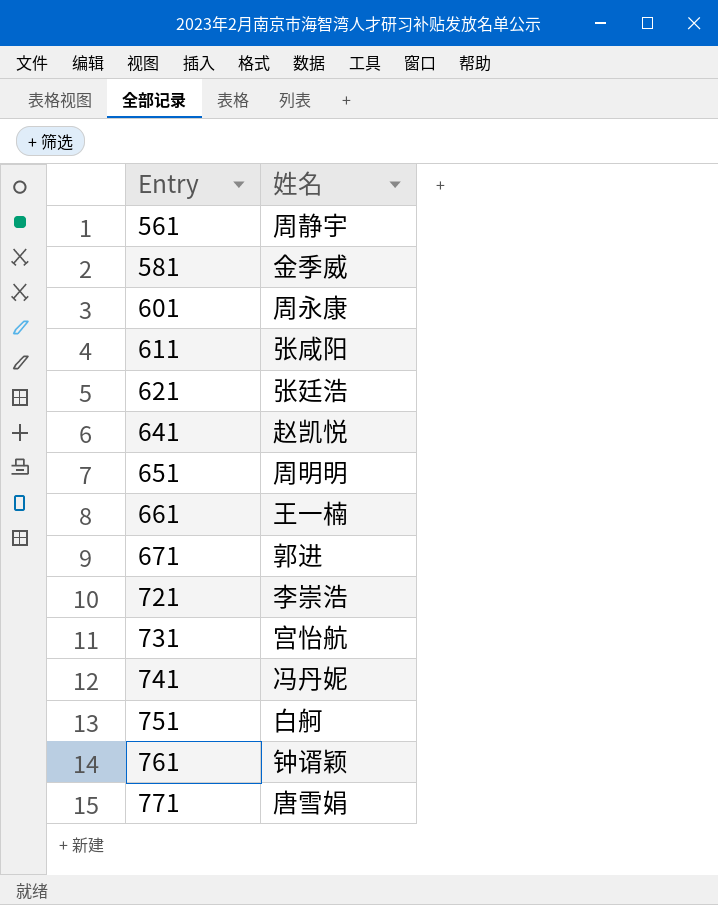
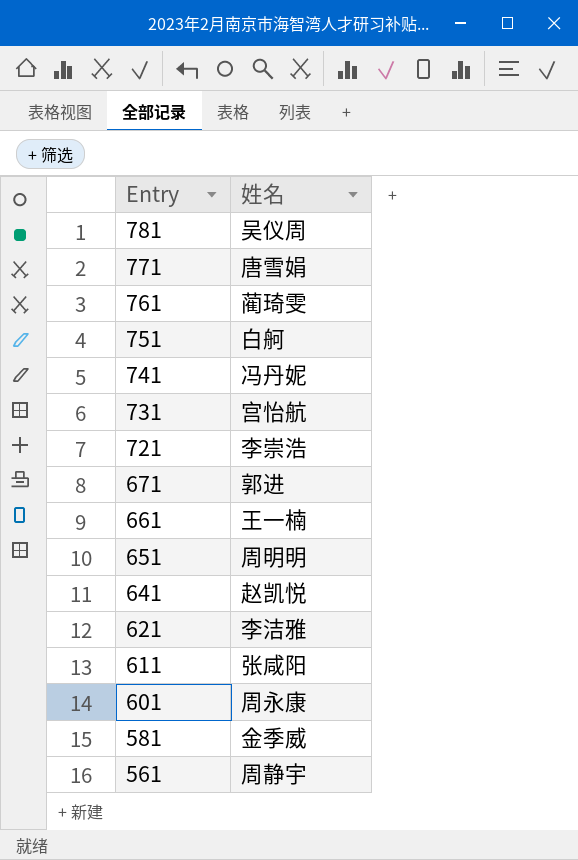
row order: Entry ascending -> Entry descending
row 781: none -> 吴仪周
761 | 姓名: 钟谞颖 -> 蔺琦雯
621 | 姓名: 张廷浩 -> 李洁雅

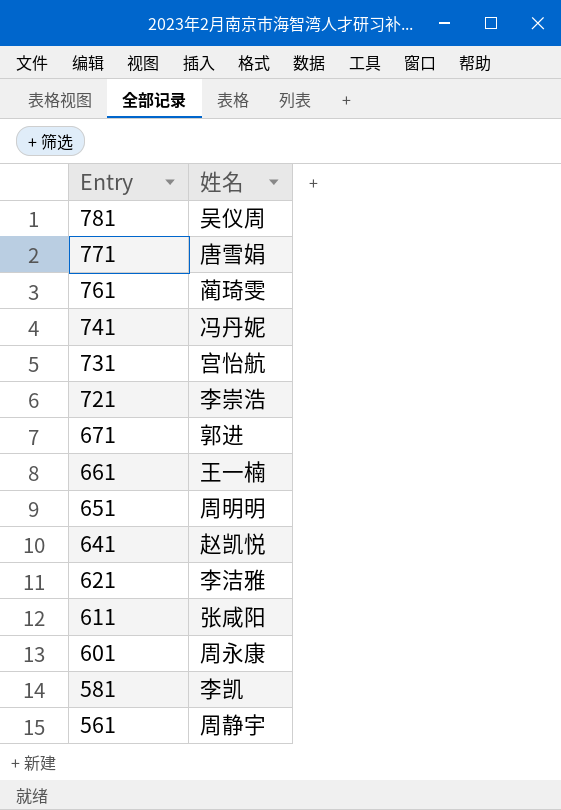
row 751: 白舸 -> none
581 | 姓名: 金季威 -> 李凯

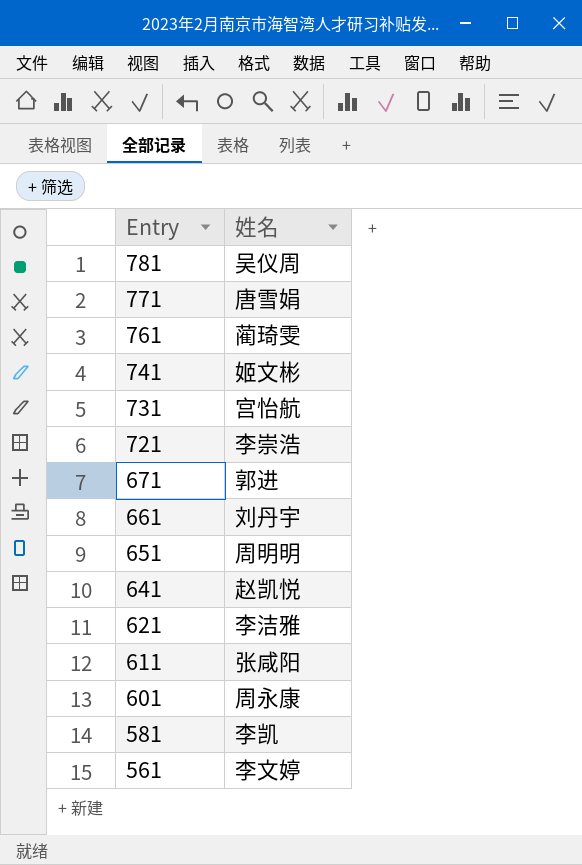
741 | 姓名: 冯丹妮 -> 姬文彬
661 | 姓名: 王一楠 -> 刘丹宇
561 | 姓名: 周静宇 -> 李文婷

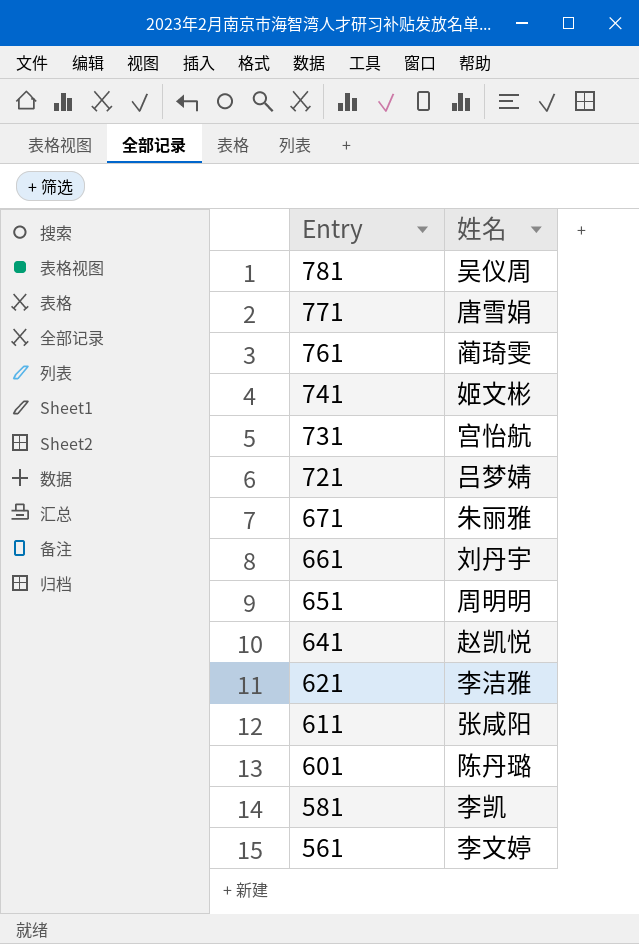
721 | 姓名: 李崇浩 -> 吕梦婧
671 | 姓名: 郭进 -> 朱丽雅
601 | 姓名: 周永康 -> 陈丹璐

